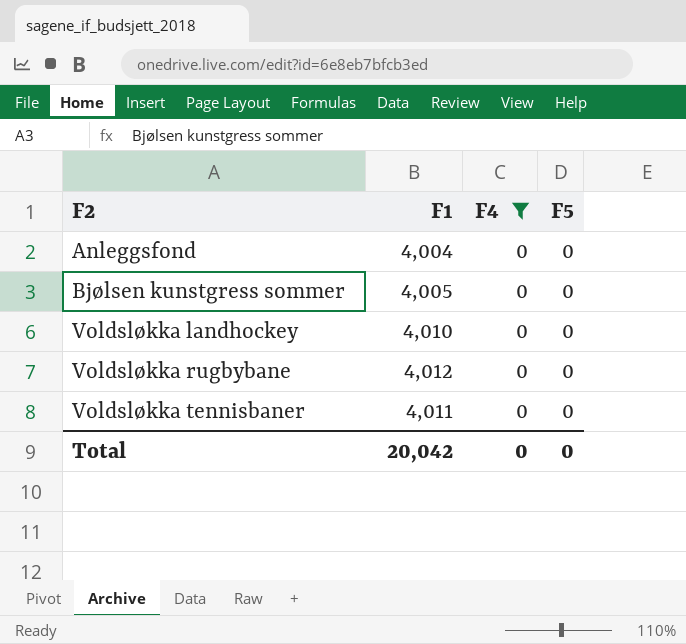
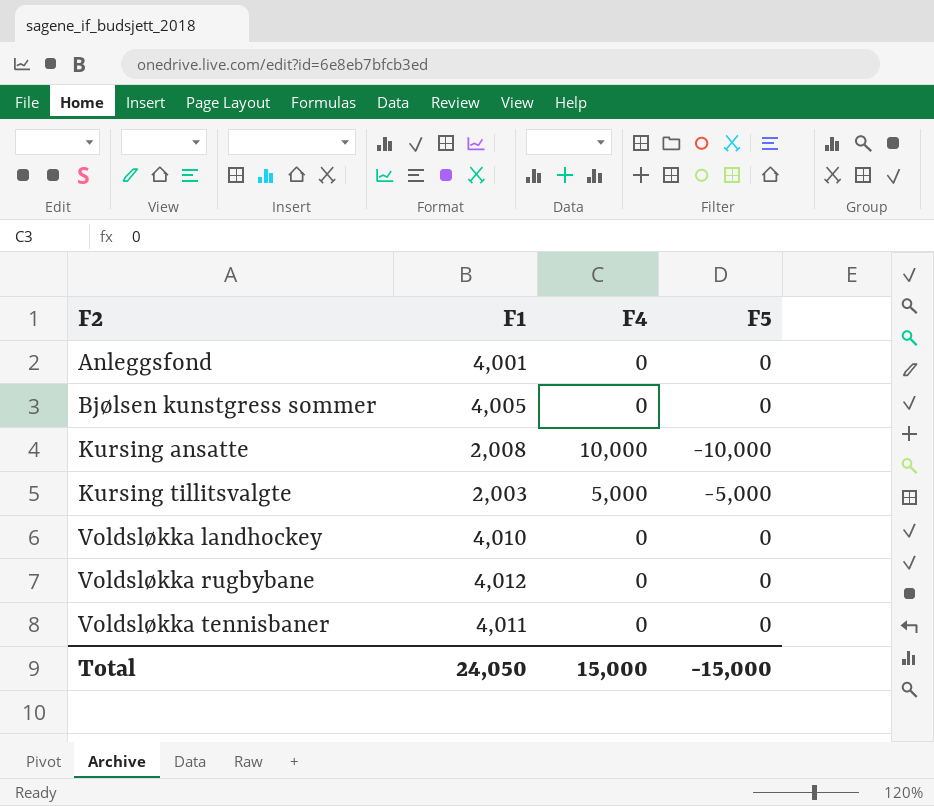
filter: F4 = 0 -> none
Anleggsfond | F1: 4,004 -> 4,001
Total | F1: 20,042 -> 24,050
Total | F4: 0 -> 15,000
Total | F5: 0 -> -15,000

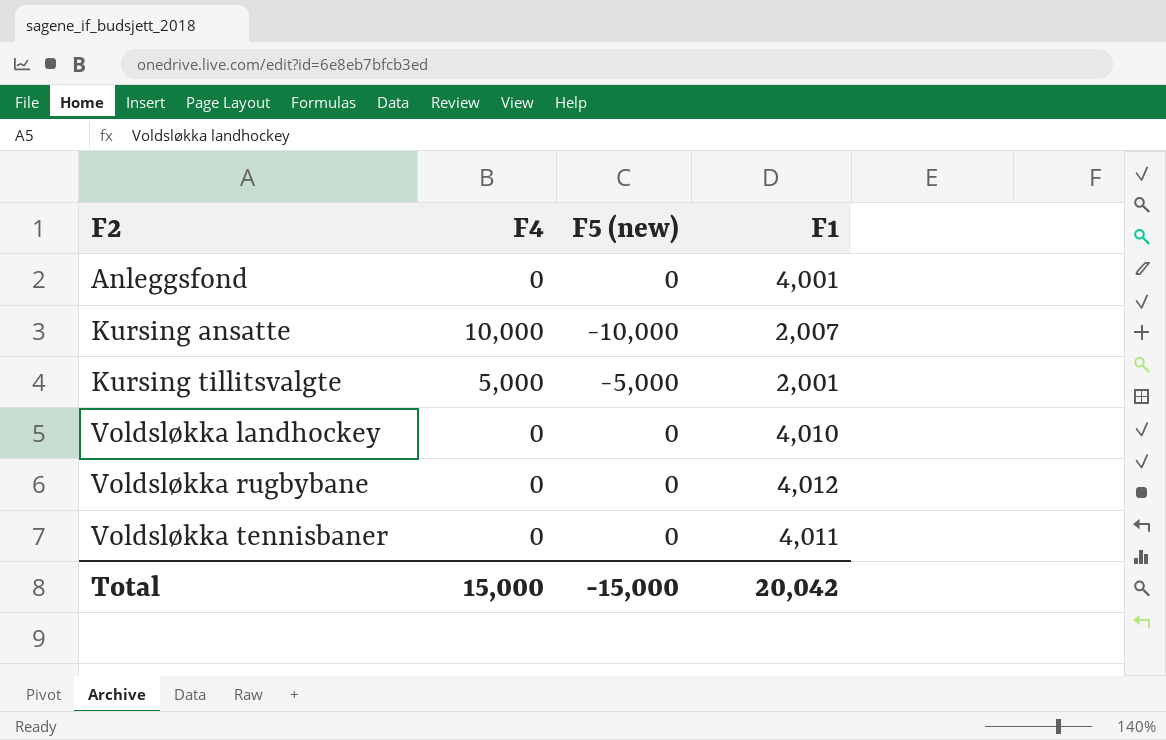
column name: F5 -> F5 (new)
column F1 | position: 2 -> 4
row Bjølsen kunstgress sommer: 4,005 | 0 | 0 -> none
Kursing ansatte | F1: 2,008 -> 2,007
Kursing tillitsvalgte | F1: 2,003 -> 2,001
Total | F1: 24,050 -> 20,042

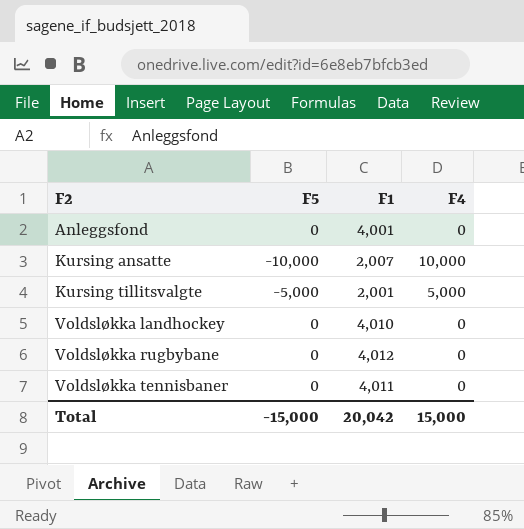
column name: F5 (new) -> F5
column F4 | position: 2 -> 4

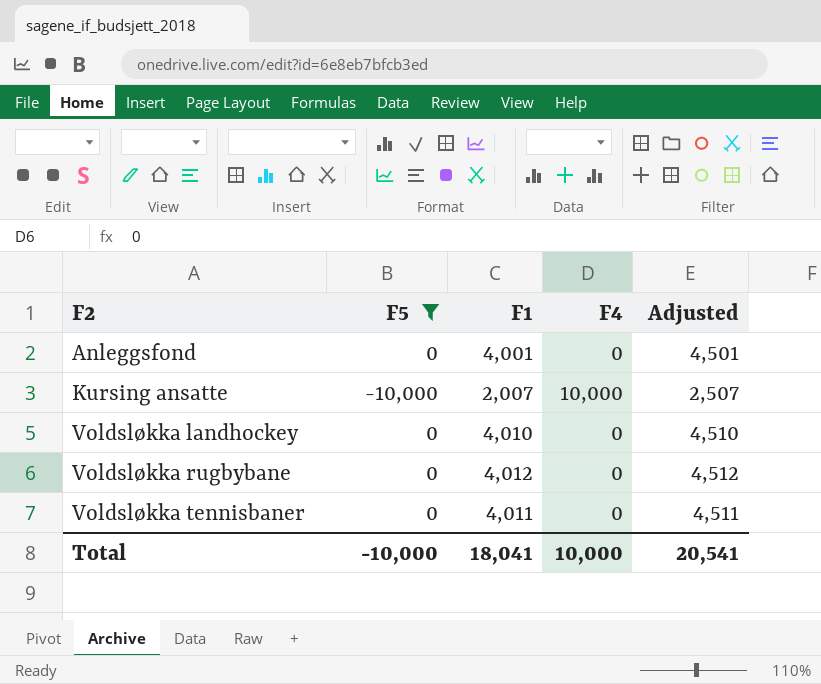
filter: none -> F5 != -5,000
column Adjusted | formula: none -> [F1] + 500
Total | F5: -15,000 -> -10,000
Total | F1: 20,042 -> 18,041
Total | F4: 15,000 -> 10,000

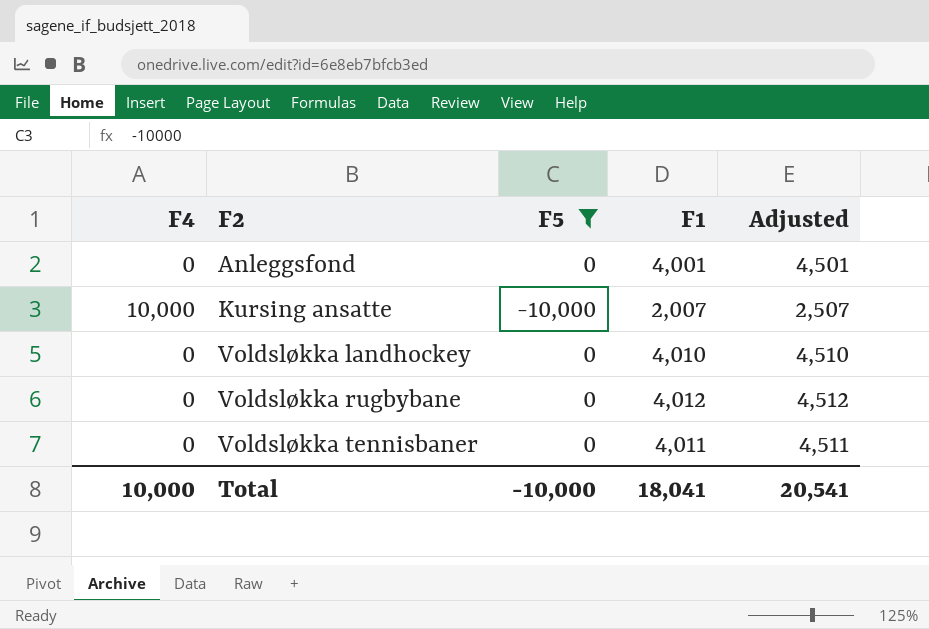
column F4 | position: 4 -> 1

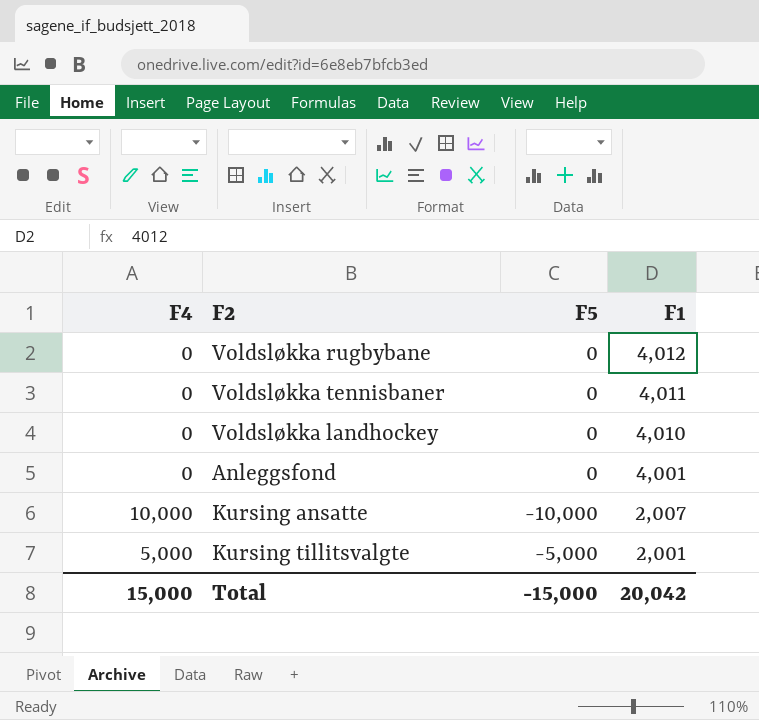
filter: F5 != -5,000 -> none
row order: F2 ascending -> F1 descending
column Adjusted | formula: [F1] + 500 -> none
Total | F4: 10,000 -> 15,000
Total | F5: -10,000 -> -15,000
Total | F1: 18,041 -> 20,042

